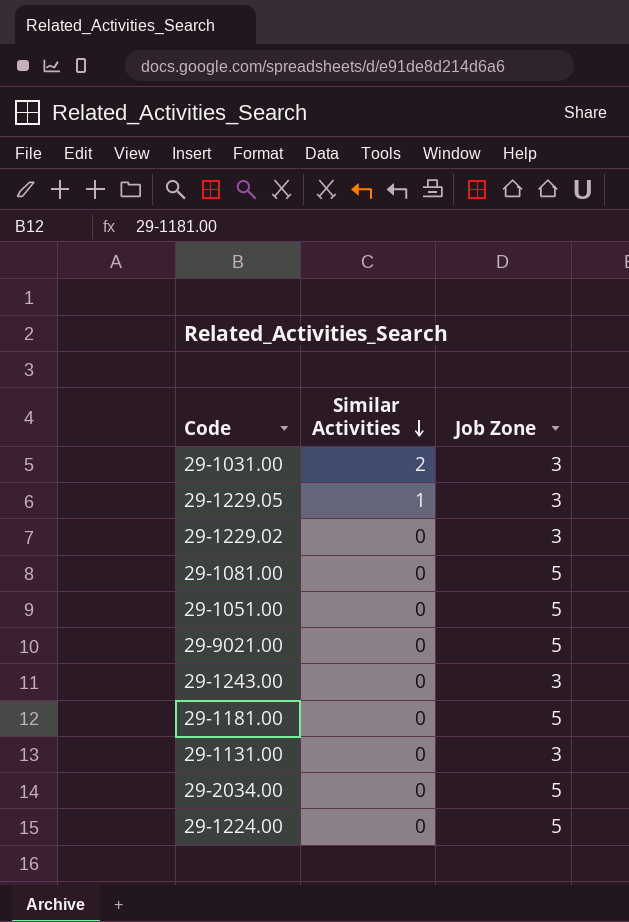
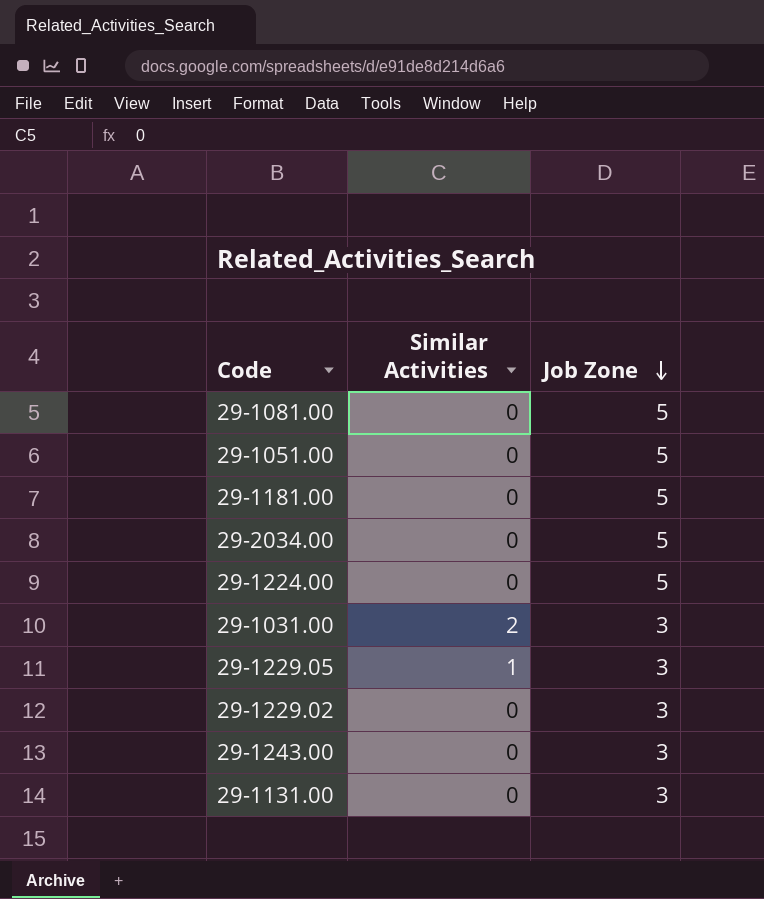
row order: Similar Activities descending -> Job Zone descending
row 29-9021.00: 0 | 5 -> none

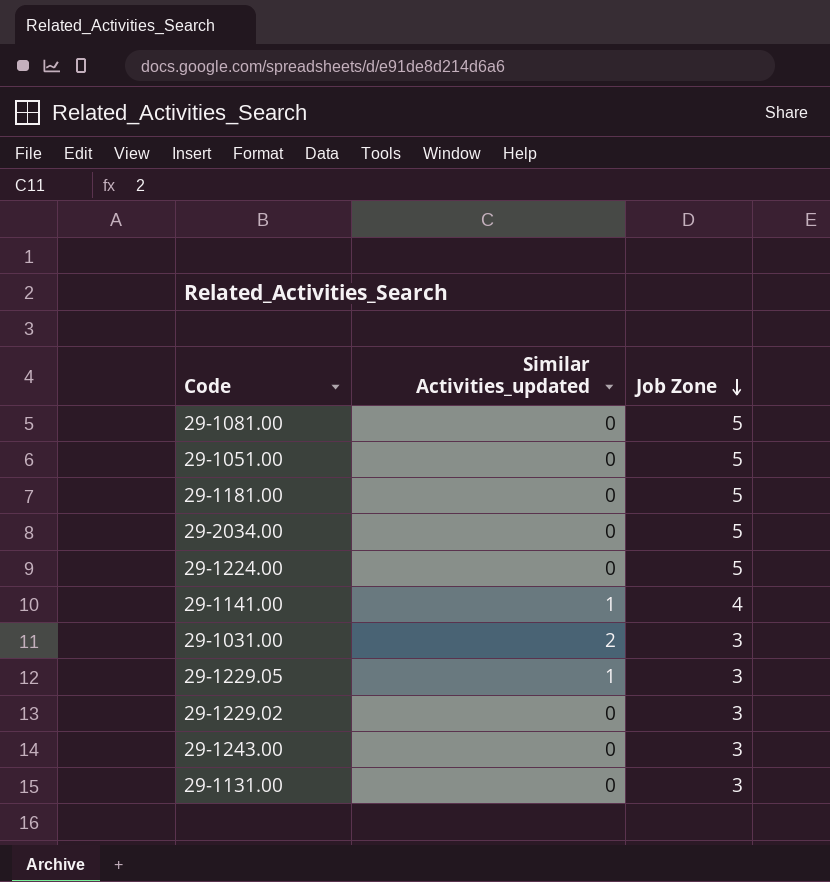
column name: Similar Activities -> Similar Activities_updated
row 29-1141.00: none -> 1 | 4

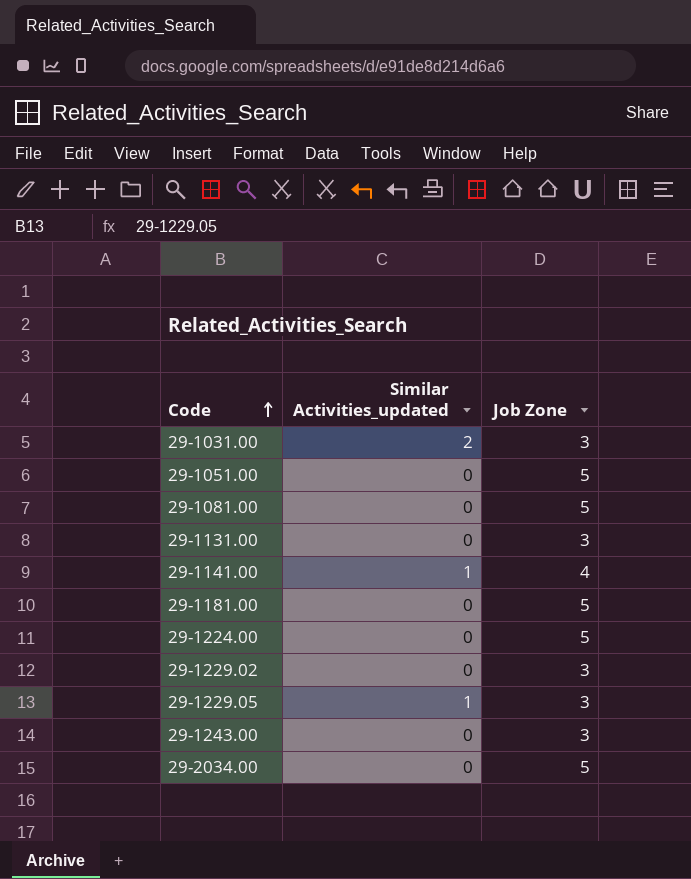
row order: Job Zone descending -> Code ascending

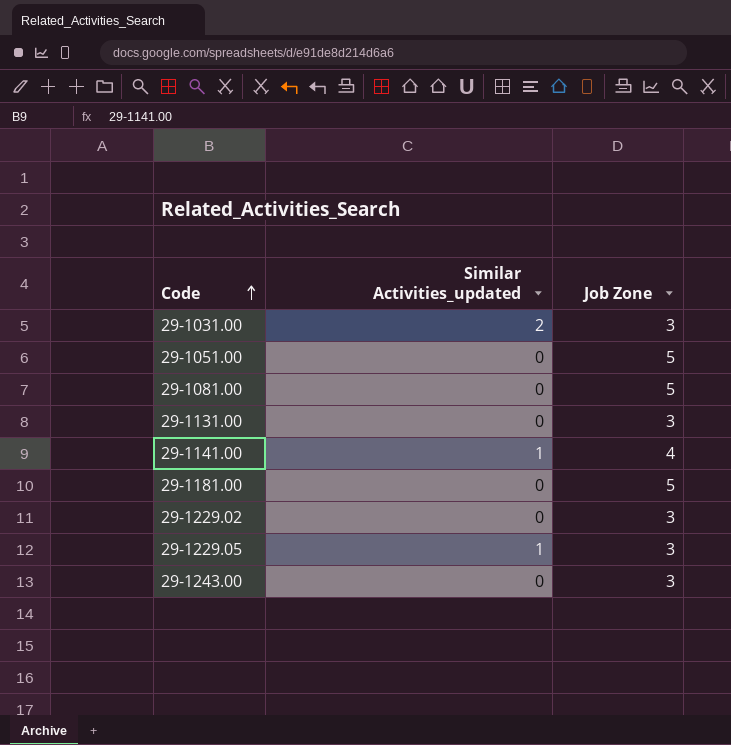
row 29-1224.00: 0 | 5 -> none
row 29-2034.00: 0 | 5 -> none

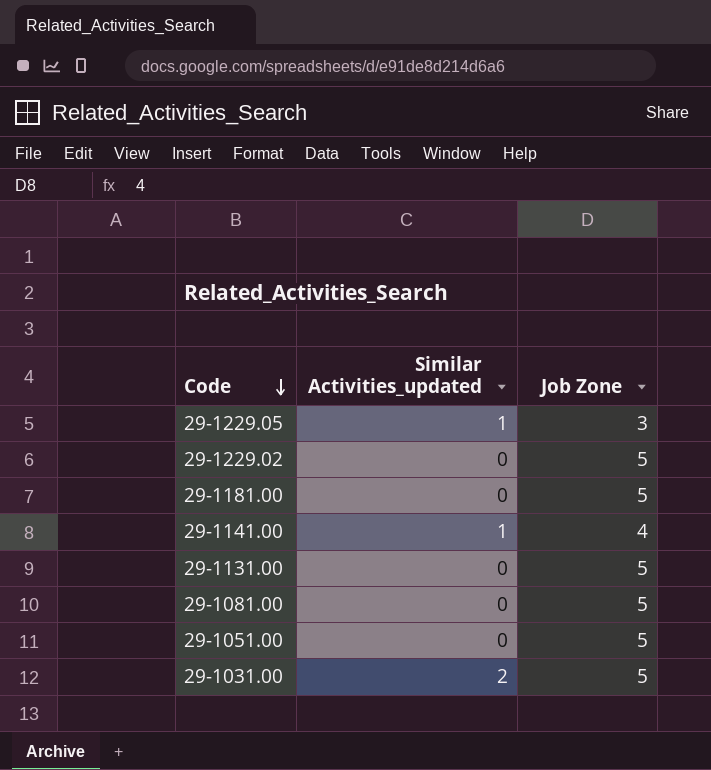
row order: Code ascending -> Code descending
row 29-1243.00: 0 | 3 -> none
29-1229.02 | Job Zone: 3 -> 5
29-1131.00 | Job Zone: 3 -> 5
29-1031.00 | Job Zone: 3 -> 5

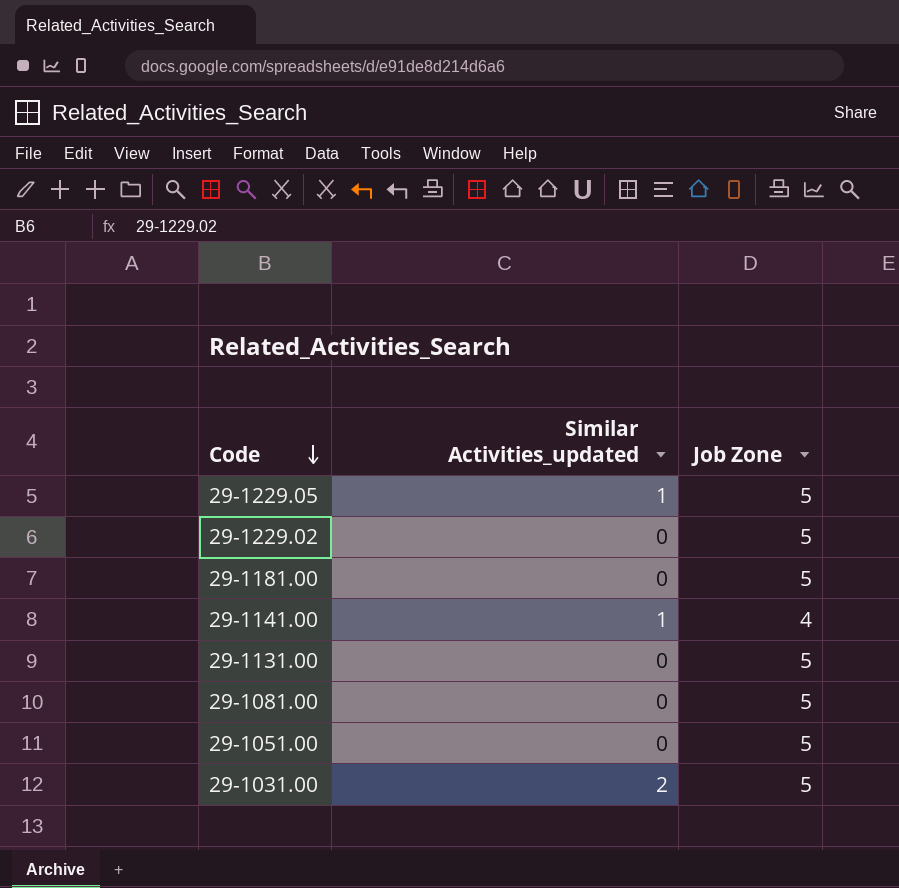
29-1229.05 | Job Zone: 3 -> 5

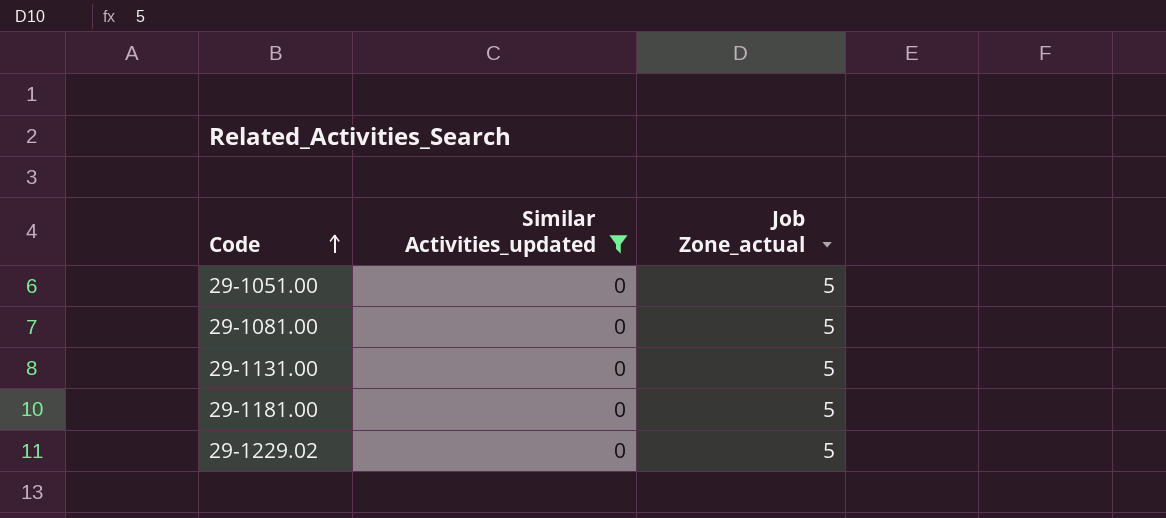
filter: none -> Similar Activities_updated = 0
row order: Code descending -> Code ascending
column name: Job Zone -> Job Zone_actual

